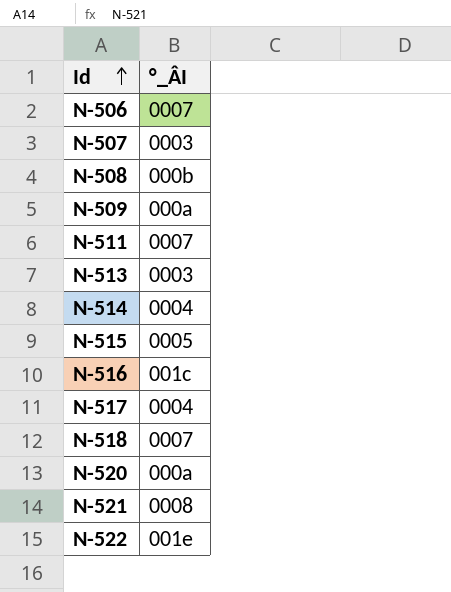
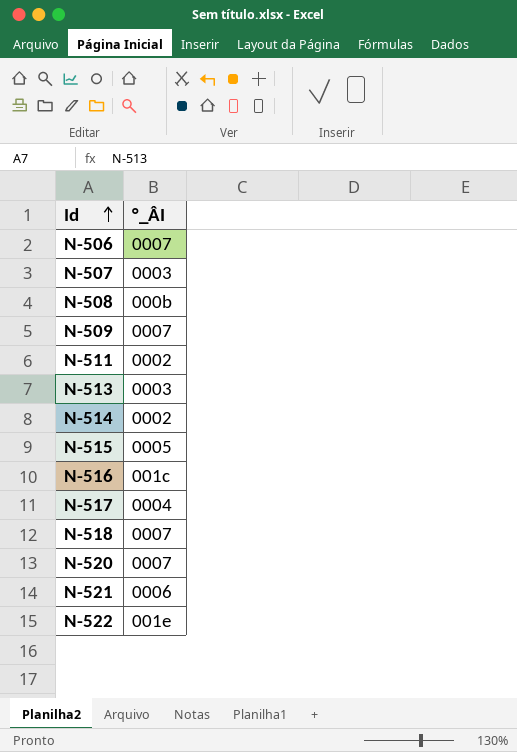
N-509 | °_ÂI: 000a -> 0007
N-511 | °_ÂI: 0007 -> 0002
N-514 | °_ÂI: 0004 -> 0002
N-520 | °_ÂI: 000a -> 0007
N-521 | °_ÂI: 0008 -> 0006

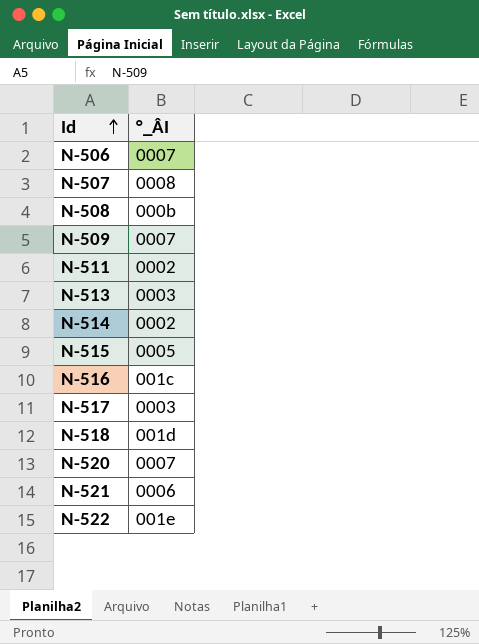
N-507 | °_ÂI: 0003 -> 0008
N-517 | °_ÂI: 0004 -> 0003
N-518 | °_ÂI: 0007 -> 001d

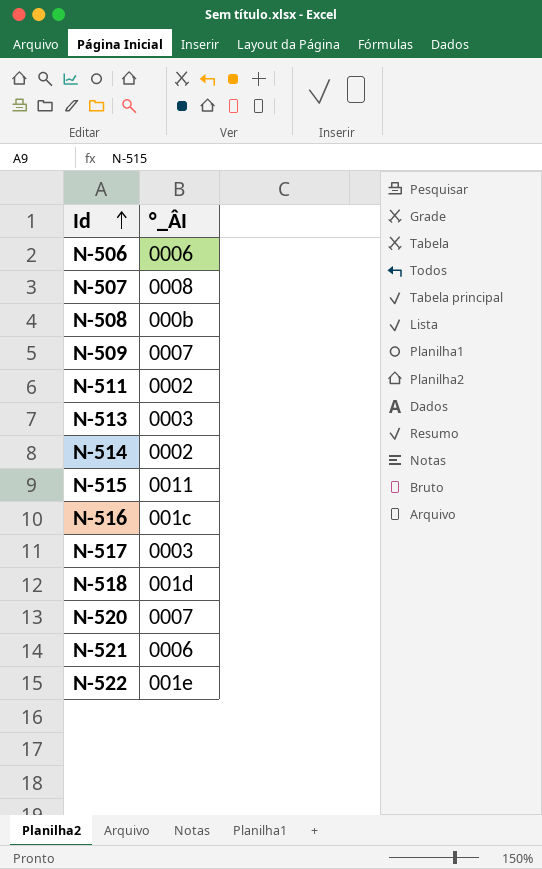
N-506 | °_ÂI: 0007 -> 0006
N-515 | °_ÂI: 0005 -> 0011

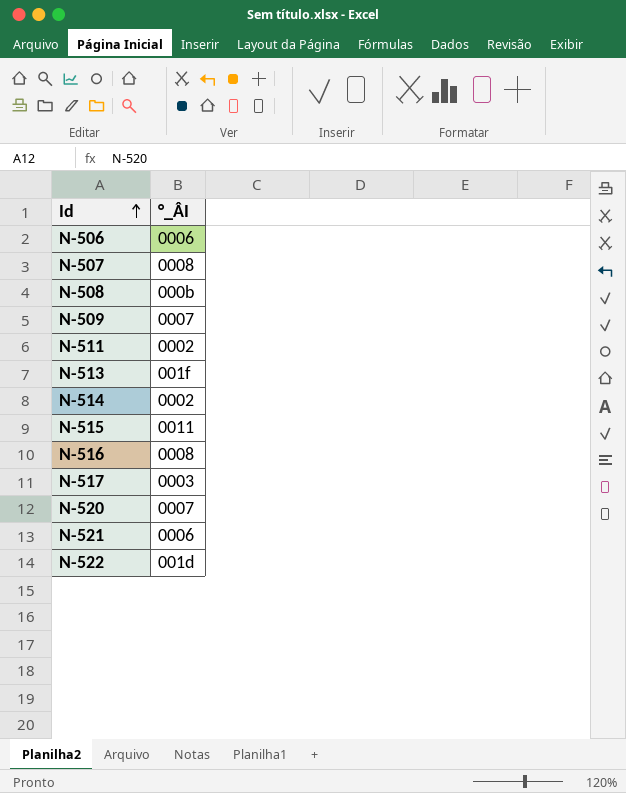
row N-518: 001d -> none
N-513 | °_ÂI: 0003 -> 001f
N-516 | °_ÂI: 001c -> 0008
N-522 | °_ÂI: 001e -> 001d

